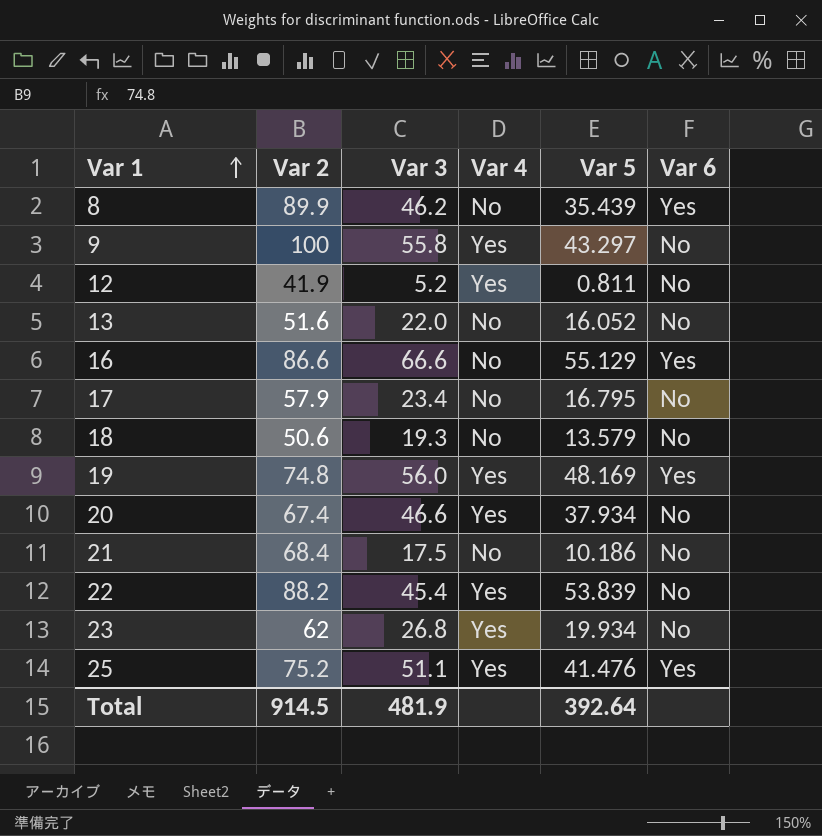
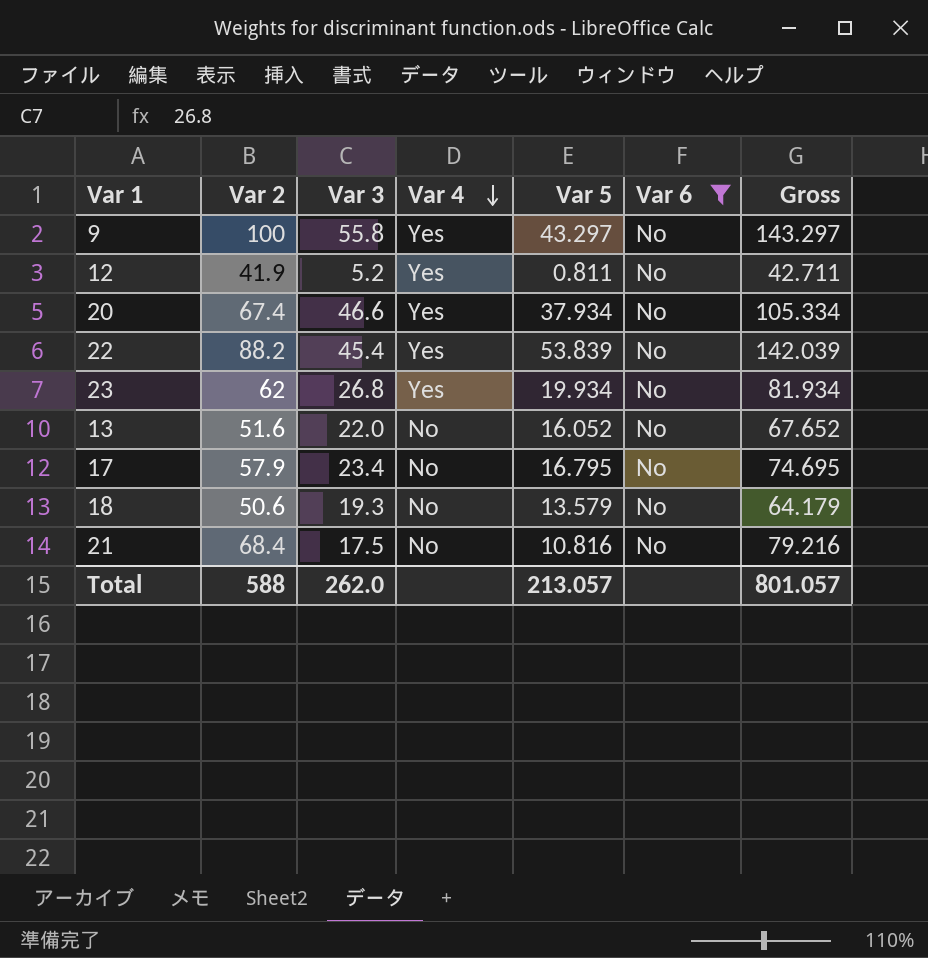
filter: none -> Var 6 = No
row order: Var 1 ascending -> Var 4 descending
column Gross | formula: none -> [Var 2] + [Var 5]
21 | Var 5: 10.186 -> 10.816
Total | Var 2: 914.5 -> 588
Total | Var 3: 481.9 -> 262.0
Total | Var 5: 392.64 -> 213.057

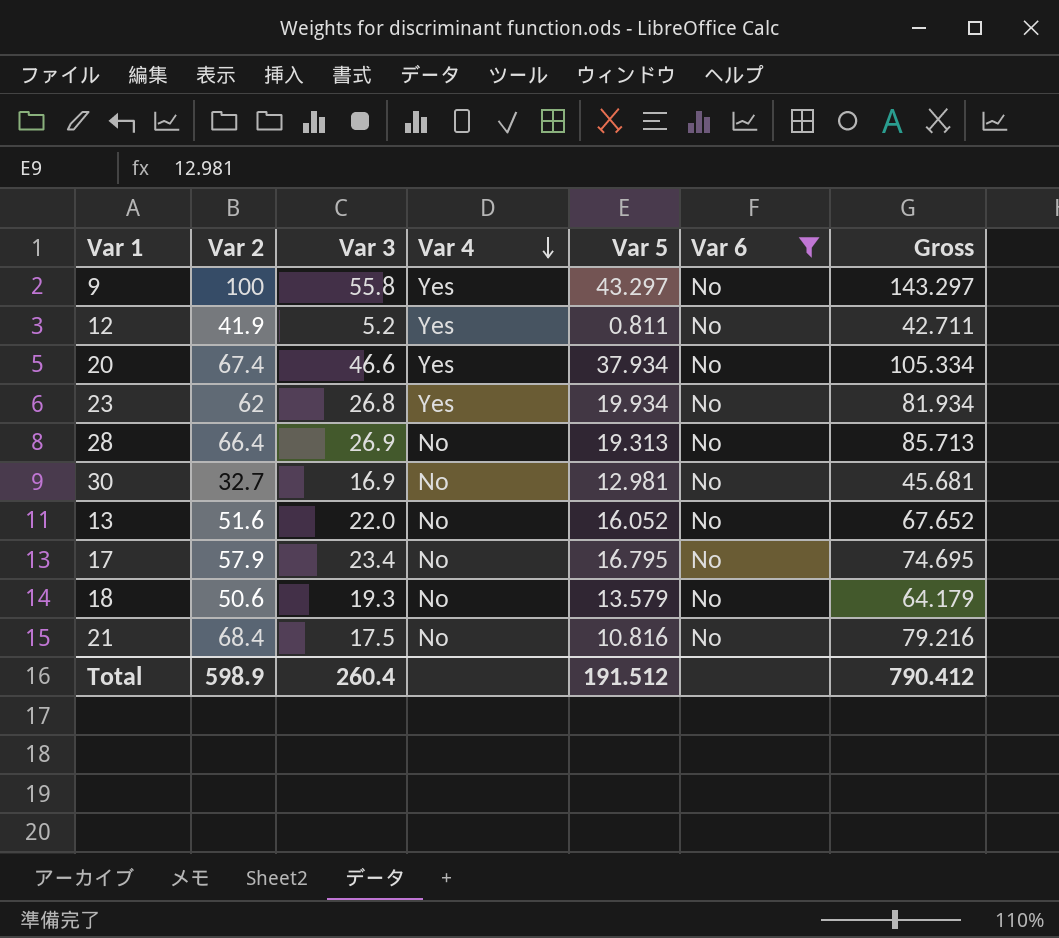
row 22: 88.2 | 45.4 | Yes | 53.839 | No | 142.039 -> none
row 28: none -> 66.4 | 26.9 | No | 19.313 | No | 85.713
row 30: none -> 32.7 | 16.9 | No | 12.981 | No | 45.681
Total | Var 2: 588 -> 598.9
Total | Var 3: 262.0 -> 260.4
Total | Var 5: 213.057 -> 191.512
Total | Gross: 801.057 -> 790.412

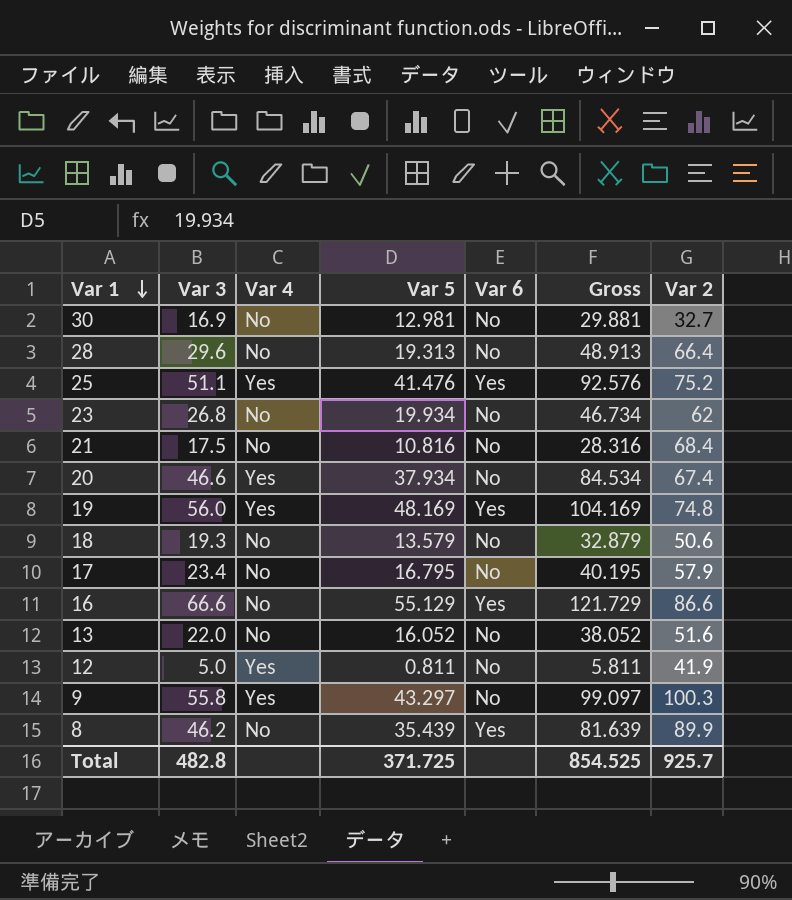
filter: Var 6 = No -> none
row order: Var 4 descending -> Var 1 descending
column Gross | formula: [Var 2] + [Var 5] -> [Var 3] + [Var 5]
column Var 2 | position: 2 -> 7
28 | Var 3: 26.9 -> 29.6
23 | Var 4: Yes -> No
12 | Var 3: 5.2 -> 5.0
9 | Var 2: 100 -> 100.3
Total | Var 3: 260.4 -> 482.8
Total | Var 5: 191.512 -> 371.725
Total | Gross: 790.412 -> 854.525
Total | Var 2: 598.9 -> 925.7

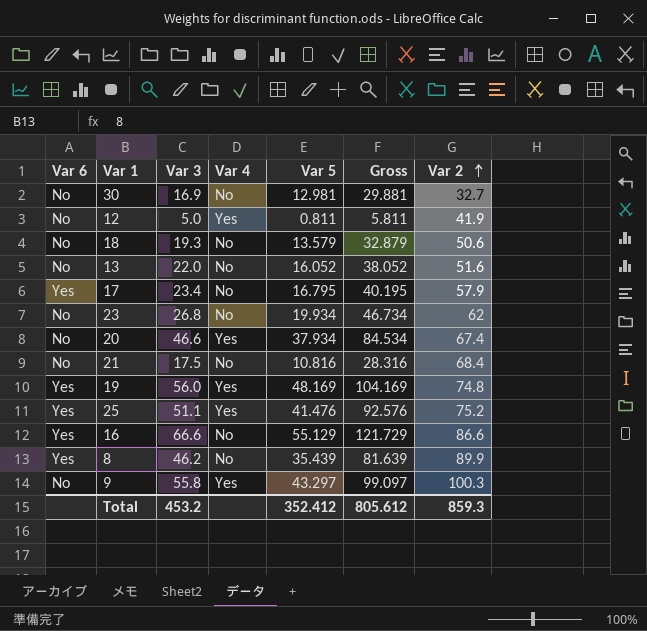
row order: Var 1 descending -> Var 2 ascending
column Var 6 | position: 5 -> 1
row 28: 29.6 | No | 19.313 | No | 48.913 | 66.4 -> none
17 | Var 6: No -> Yes
Total | Var 3: 482.8 -> 453.2
Total | Var 5: 371.725 -> 352.412
Total | Gross: 854.525 -> 805.612
Total | Var 2: 925.7 -> 859.3

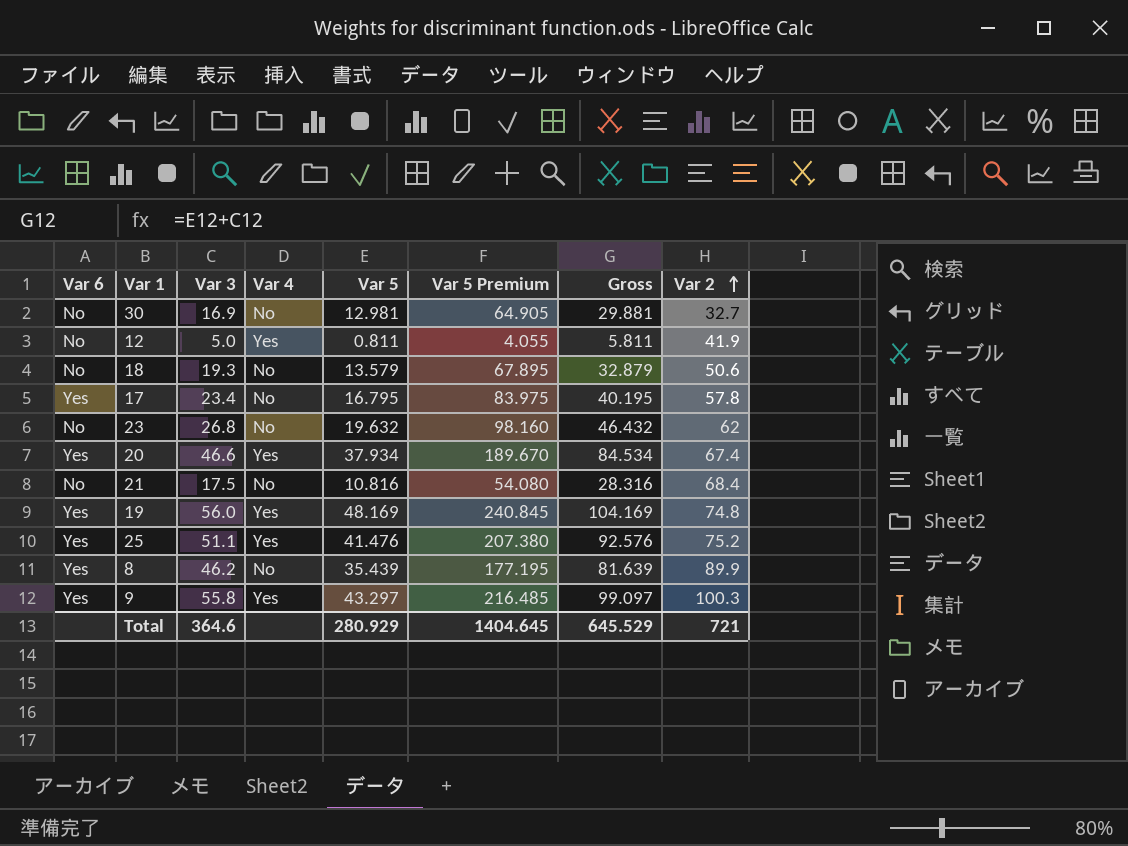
column Var 5 Premium | formula: none -> [Var 5] * 5
row 13: No | 22.0 | No | 16.052 | 38.052 | 51.6 -> none
row 16: Yes | 66.6 | No | 55.129 | 121.729 | 86.6 -> none
17 | Var 2: 57.9 -> 57.8
23 | Var 5: 19.934 -> 19.632
23 | Gross: 46.734 -> 46.432
20 | Var 6: No -> Yes
9 | Var 6: No -> Yes
Total | Var 3: 453.2 -> 364.6
Total | Var 5: 352.412 -> 280.929
Total | Gross: 805.612 -> 645.529
Total | Var 2: 859.3 -> 721

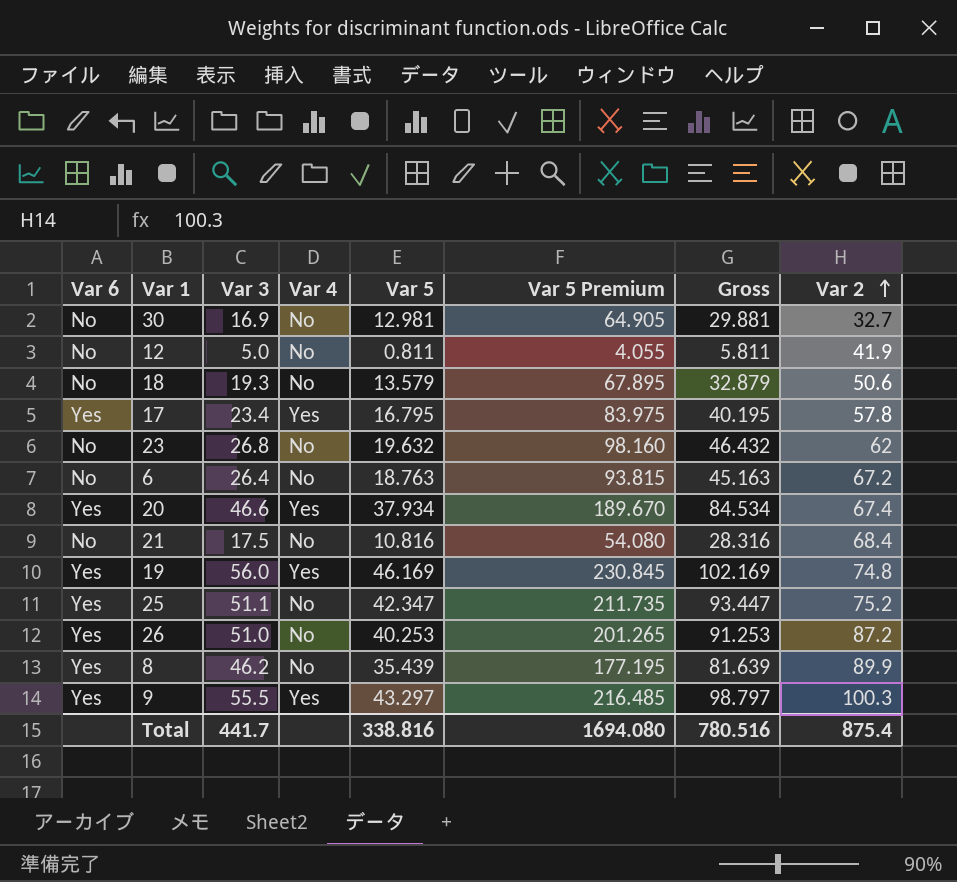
12 | Var 4: Yes -> No
17 | Var 4: No -> Yes
row 6: none -> No | 26.4 | No | 18.763 | 93.815 | 45.163 | 67.2
19 | Var 5: 48.169 -> 46.169
19 | Var 5 Premium: 240.845 -> 230.845
19 | Gross: 104.169 -> 102.169
25 | Var 4: Yes -> No
25 | Var 5: 41.476 -> 42.347
25 | Var 5 Premium: 207.380 -> 211.735
25 | Gross: 92.576 -> 93.447
row 26: none -> Yes | 51.0 | No | 40.253 | 201.265 | 91.253 | 87.2
9 | Var 3: 55.8 -> 55.5
9 | Gross: 99.097 -> 98.797
Total | Var 3: 364.6 -> 441.7
Total | Var 5: 280.929 -> 338.816
Total | Var 5 Premium: 1404.645 -> 1694.080
Total | Gross: 645.529 -> 780.516
Total | Var 2: 721 -> 875.4

